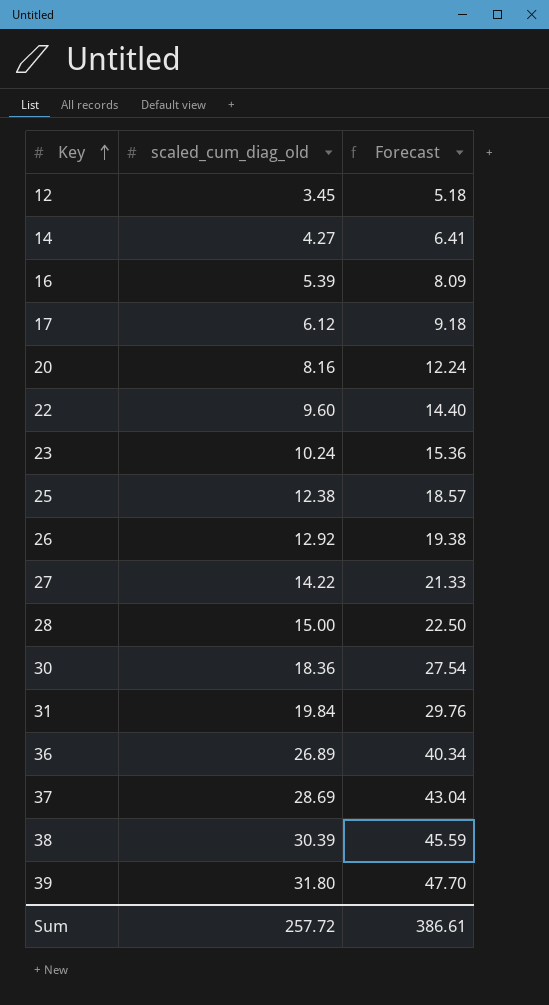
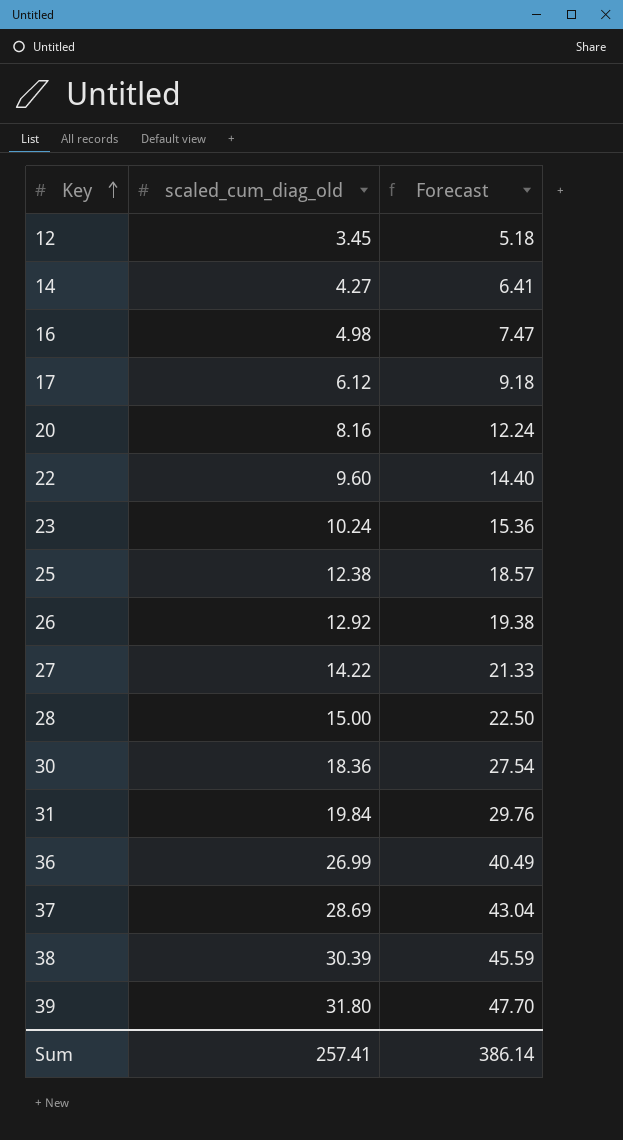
16 | scaled_cum_diag_old: 5.39 -> 4.98
16 | Forecast: 8.09 -> 7.47
36 | scaled_cum_diag_old: 26.89 -> 26.99
36 | Forecast: 40.34 -> 40.49
Sum | scaled_cum_diag_old: 257.72 -> 257.41
Sum | Forecast: 386.61 -> 386.14

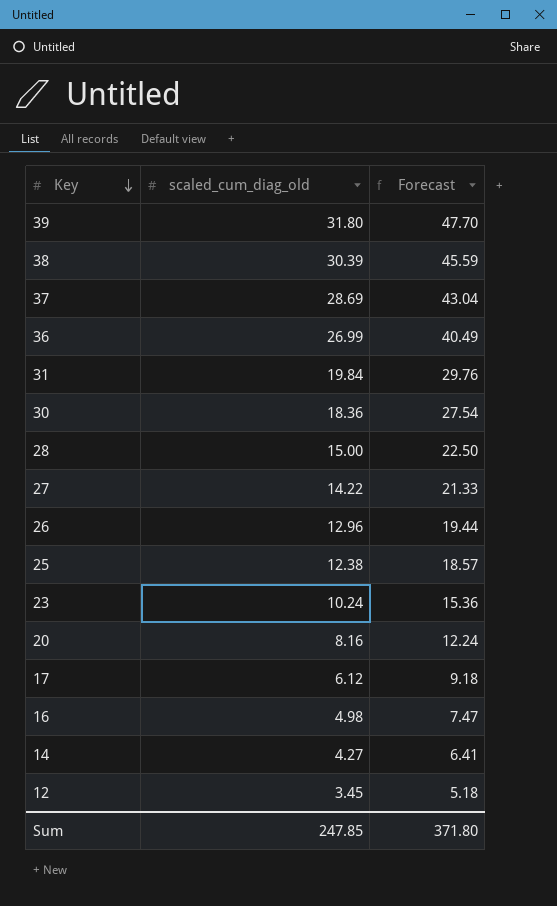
row order: Key ascending -> Key descending
row 22: 9.60 | 14.40 -> none
26 | scaled_cum_diag_old: 12.92 -> 12.96
26 | Forecast: 19.38 -> 19.44
Sum | scaled_cum_diag_old: 257.41 -> 247.85
Sum | Forecast: 386.14 -> 371.80

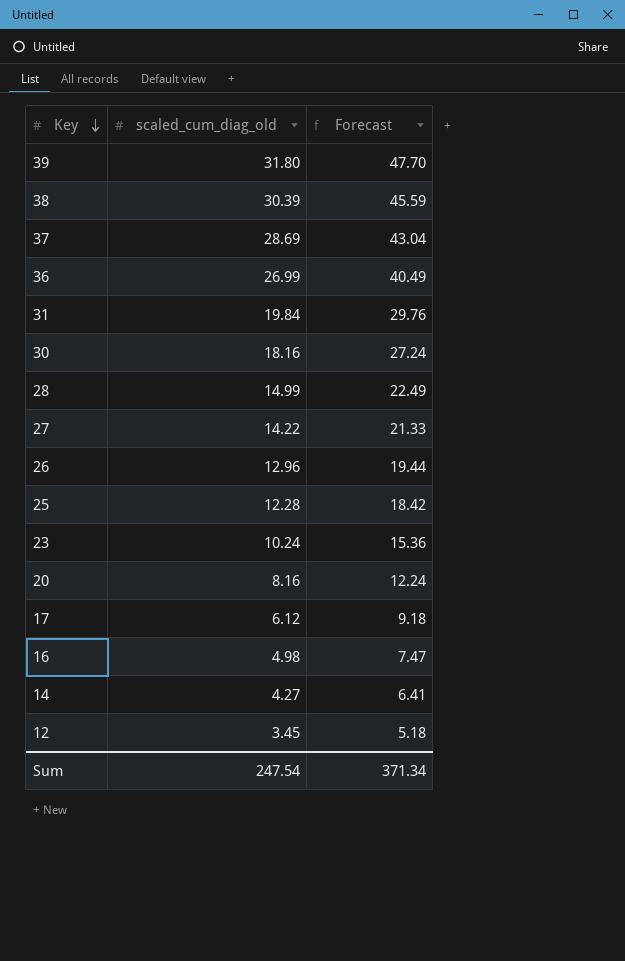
30 | scaled_cum_diag_old: 18.36 -> 18.16
30 | Forecast: 27.54 -> 27.24
28 | scaled_cum_diag_old: 15.00 -> 14.99
28 | Forecast: 22.50 -> 22.49
25 | scaled_cum_diag_old: 12.38 -> 12.28
25 | Forecast: 18.57 -> 18.42
Sum | scaled_cum_diag_old: 247.85 -> 247.54
Sum | Forecast: 371.80 -> 371.34

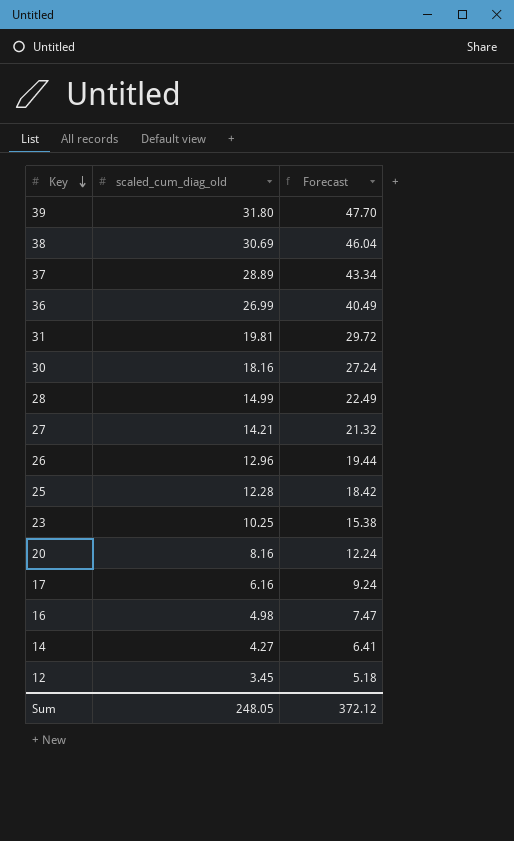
38 | scaled_cum_diag_old: 30.39 -> 30.69
38 | Forecast: 45.59 -> 46.04
37 | scaled_cum_diag_old: 28.69 -> 28.89
37 | Forecast: 43.04 -> 43.34
31 | scaled_cum_diag_old: 19.84 -> 19.81
31 | Forecast: 29.76 -> 29.72
27 | scaled_cum_diag_old: 14.22 -> 14.21
27 | Forecast: 21.33 -> 21.32
23 | scaled_cum_diag_old: 10.24 -> 10.25
23 | Forecast: 15.36 -> 15.38
17 | scaled_cum_diag_old: 6.12 -> 6.16
17 | Forecast: 9.18 -> 9.24
Sum | scaled_cum_diag_old: 247.54 -> 248.05
Sum | Forecast: 371.34 -> 372.12

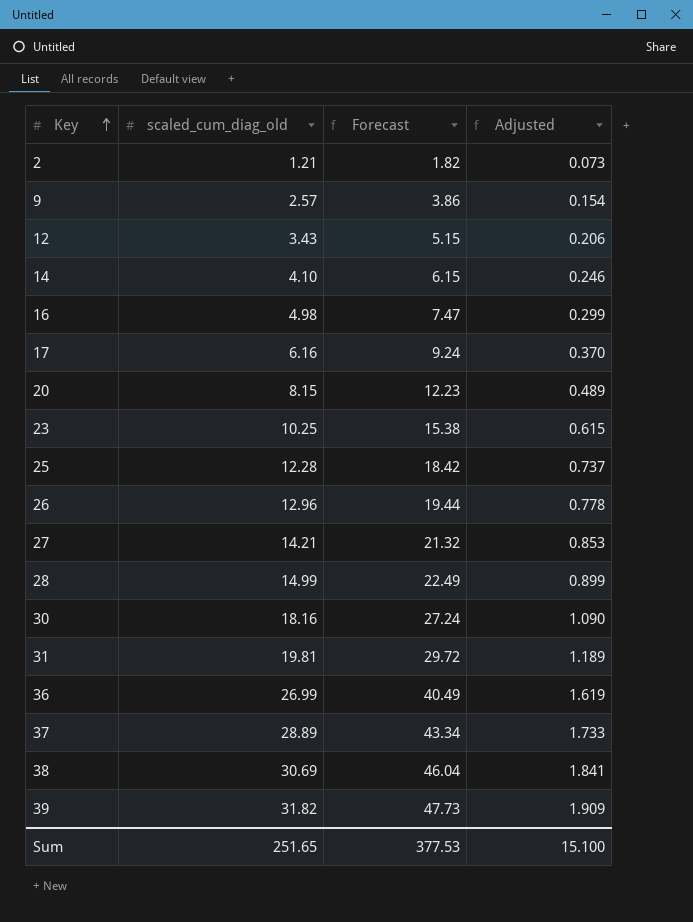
row order: Key descending -> Key ascending
column Adjusted | formula: none -> [scaled_cum_diag_old] * 0.06
row 2: none -> 1.21 | 1.82 | 0.073
row 9: none -> 2.57 | 3.86 | 0.154
12 | scaled_cum_diag_old: 3.45 -> 3.43
12 | Forecast: 5.18 -> 5.15
14 | scaled_cum_diag_old: 4.27 -> 4.10
14 | Forecast: 6.41 -> 6.15
20 | scaled_cum_diag_old: 8.16 -> 8.15
20 | Forecast: 12.24 -> 12.23
39 | scaled_cum_diag_old: 31.80 -> 31.82
39 | Forecast: 47.70 -> 47.73
Sum | scaled_cum_diag_old: 248.05 -> 251.65
Sum | Forecast: 372.12 -> 377.53

